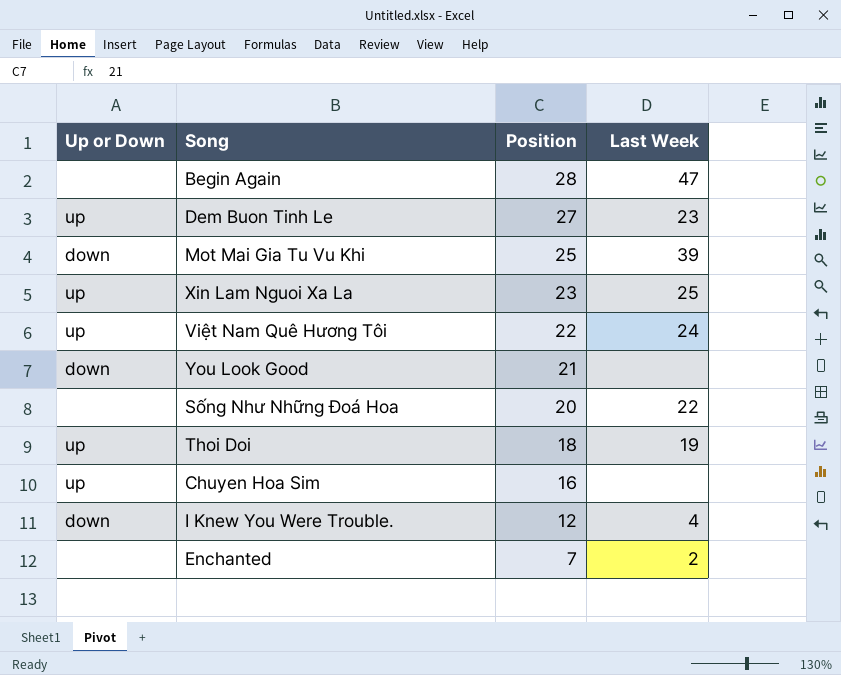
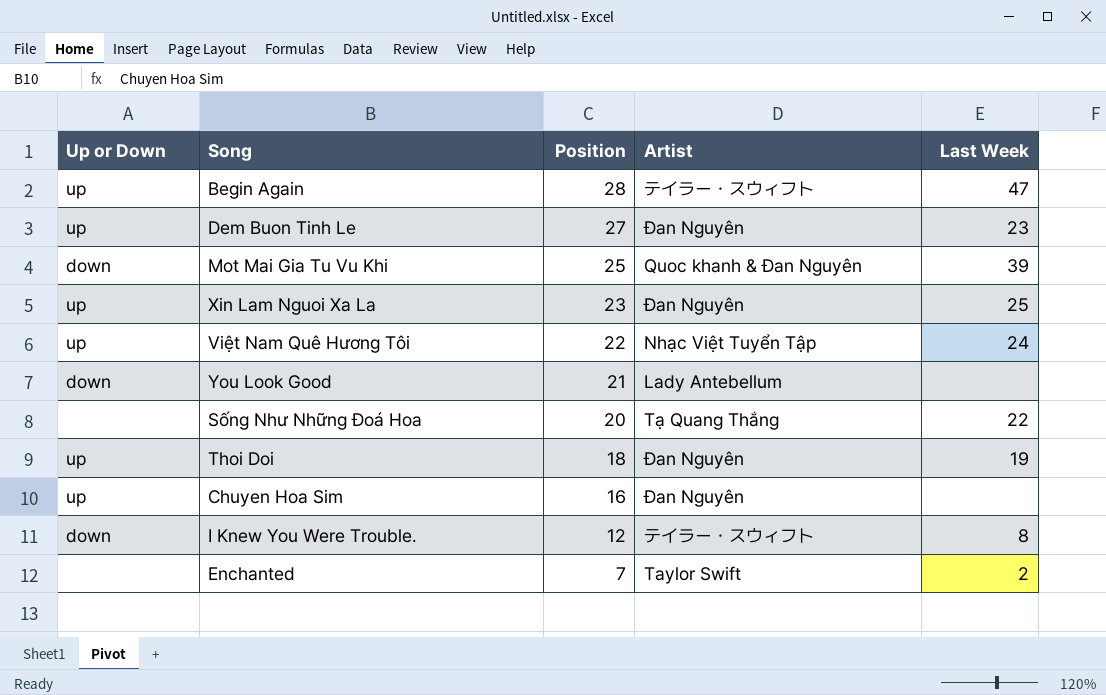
column Artist | position: none -> 4
Begin Again | Up or Down: none -> up
I Knew You Were Trouble. | Last Week: 4 -> 8

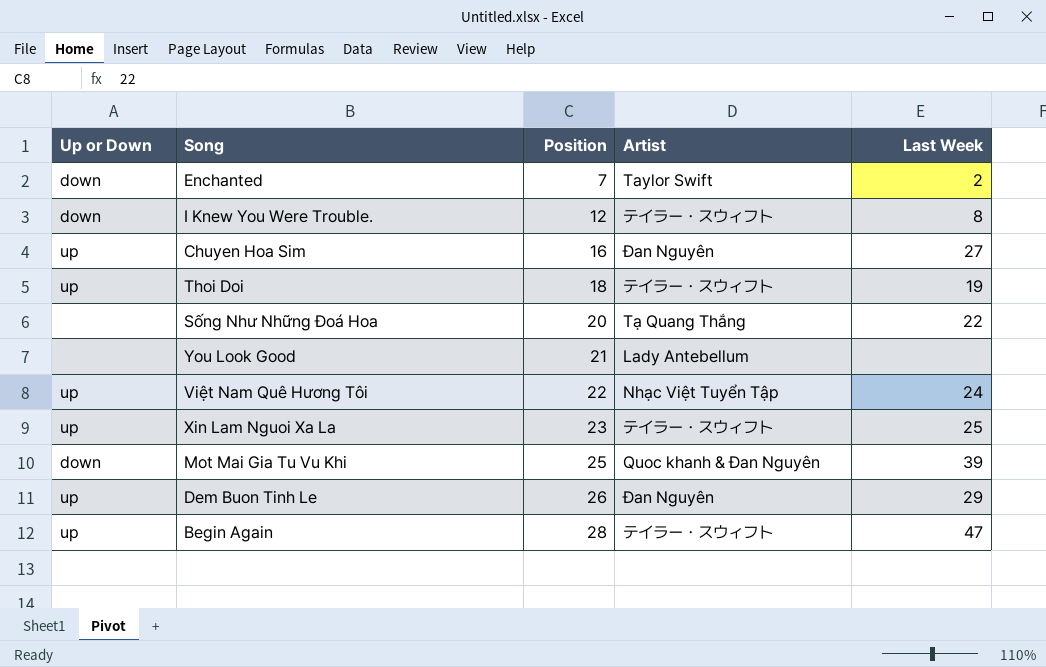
row order: Position descending -> Position ascending
Enchanted | Up or Down: none -> down
Chuyen Hoa Sim | Last Week: none -> 27
Thoi Doi | Artist: Đan Nguyên -> テイラー・スウィフト
You Look Good | Up or Down: down -> none
Xin Lam Nguoi Xa La | Artist: Đan Nguyên -> テイラー・スウィフト
Dem Buon Tinh Le | Position: 27 -> 26
Dem Buon Tinh Le | Last Week: 23 -> 29

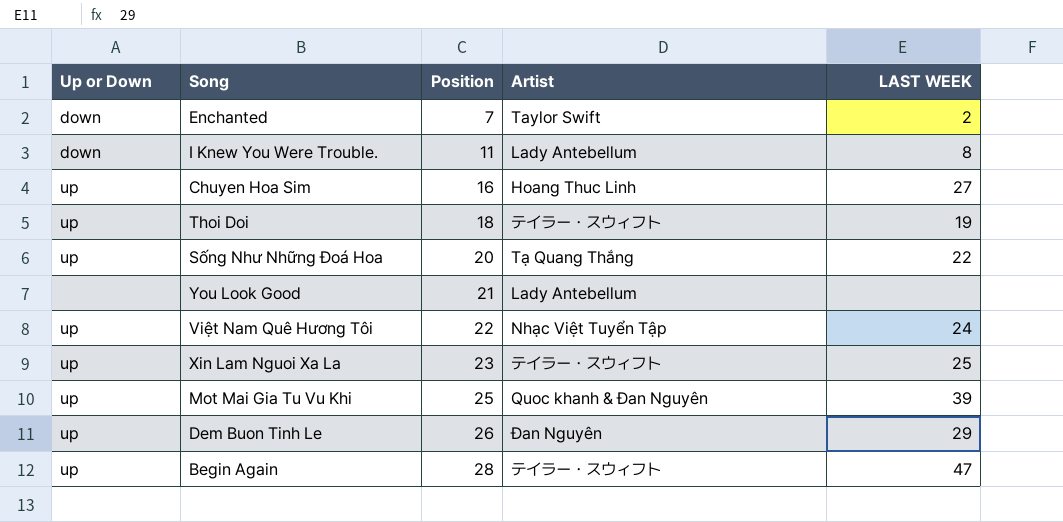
column name: Last Week -> LAST WEEK
I Knew You Were Trouble. | Position: 12 -> 11
I Knew You Were Trouble. | Artist: テイラー・スウィフト -> Lady Antebellum
Chuyen Hoa Sim | Artist: Đan Nguyên -> Hoang Thuc Linh
Sống Như Những Đoá Hoa | Up or Down: none -> up
Mot Mai Gia Tu Vu Khi | Up or Down: down -> up

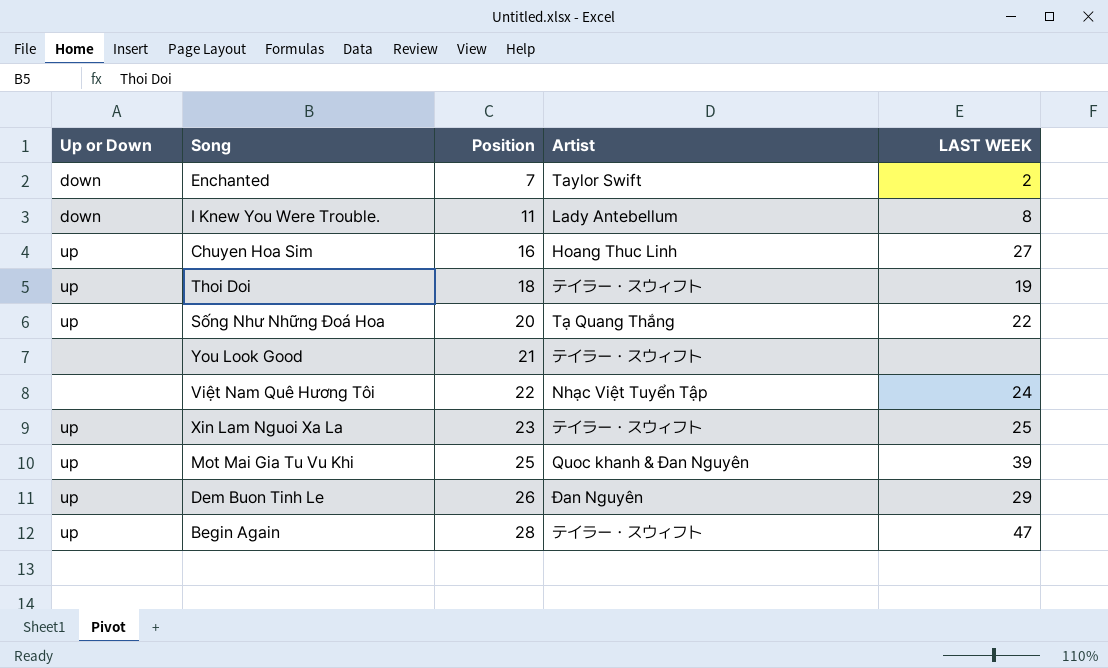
You Look Good | Artist: Lady Antebellum -> テイラー・スウィフト
Việt Nam Quê Hương Tôi | Up or Down: up -> none

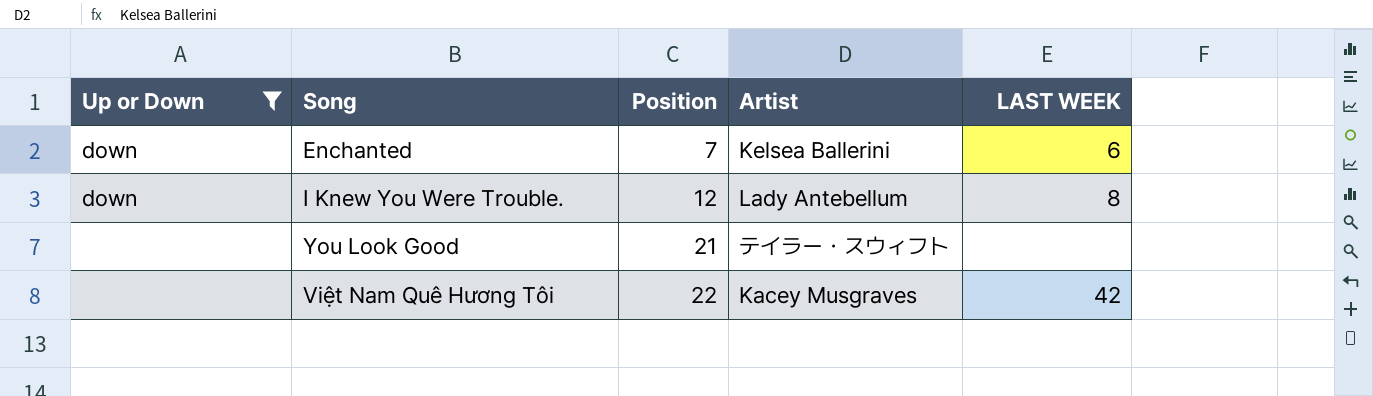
filter: none -> Up or Down != up
Enchanted | Artist: Taylor Swift -> Kelsea Ballerini
Enchanted | LAST WEEK: 2 -> 6
I Knew You Were Trouble. | Position: 11 -> 12
Việt Nam Quê Hương Tôi | Artist: Nhạc Việt Tuyển Tập -> Kacey Musgraves
Việt Nam Quê Hương Tôi | LAST WEEK: 24 -> 42

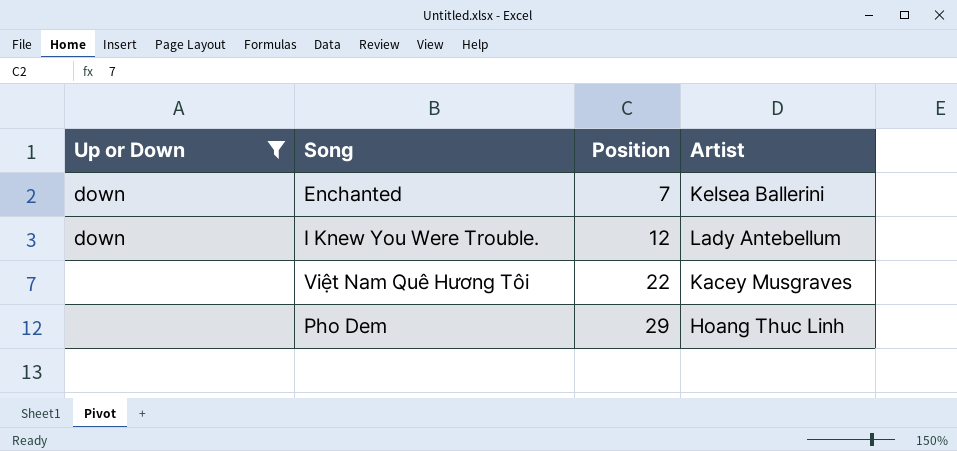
column LAST WEEK | position: 5 -> none
row You Look Good: none | 21 | テイラー・スウィフト | none -> none
row Pho Dem: none -> none | 29 | Hoang Thuc Linh

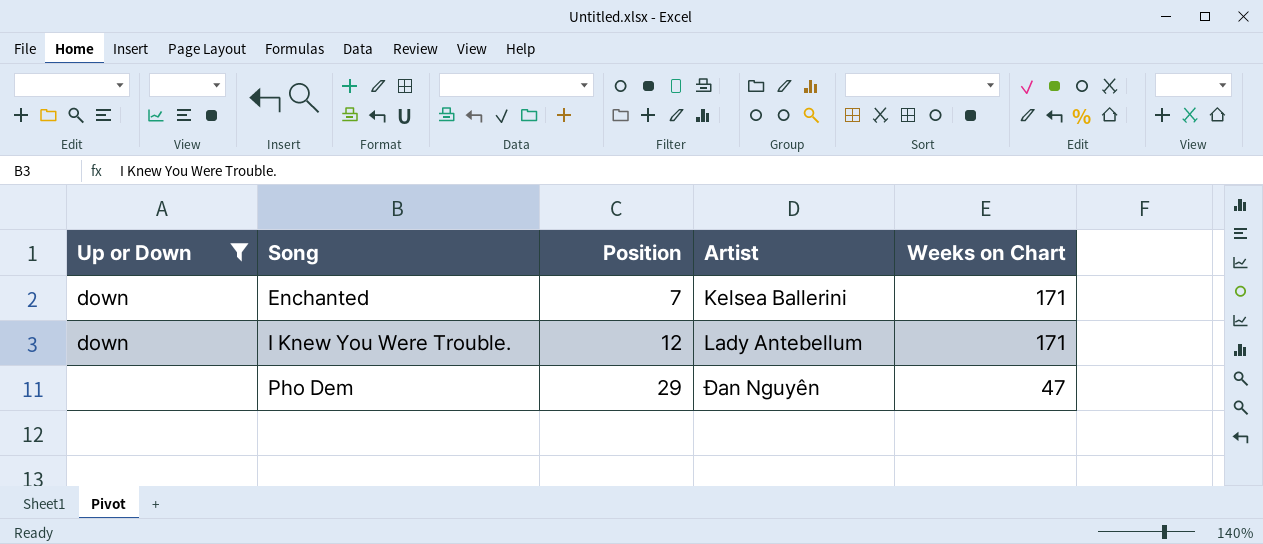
column Weeks on Chart | position: none -> 5
row Việt Nam Quê Hương Tôi: none | 22 | Kacey Musgraves -> none
Pho Dem | Artist: Hoang Thuc Linh -> Đan Nguyên

